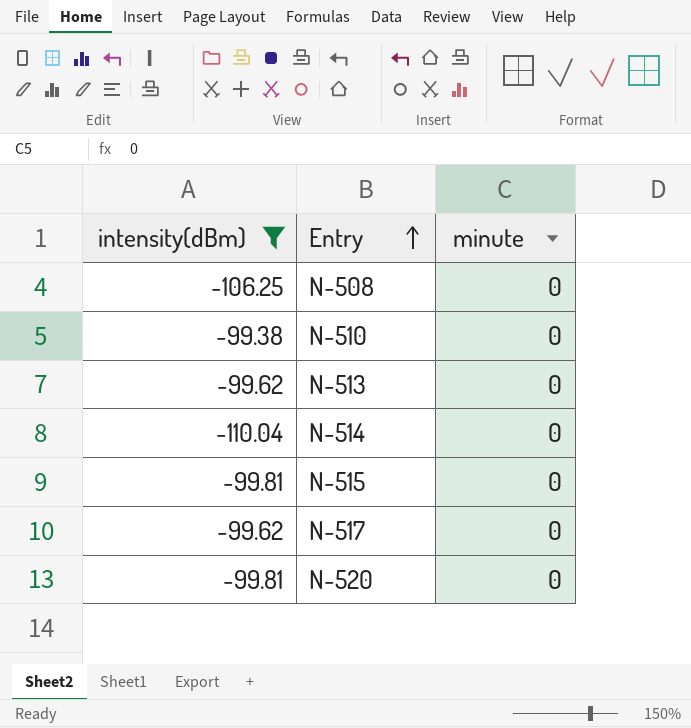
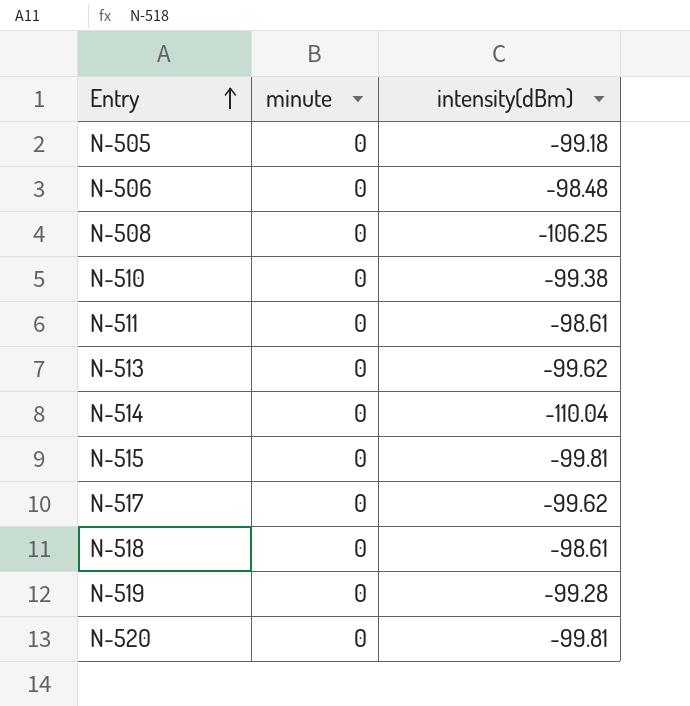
filter: intensity(dBm) <= -99.38 -> none
column intensity(dBm) | position: 1 -> 3

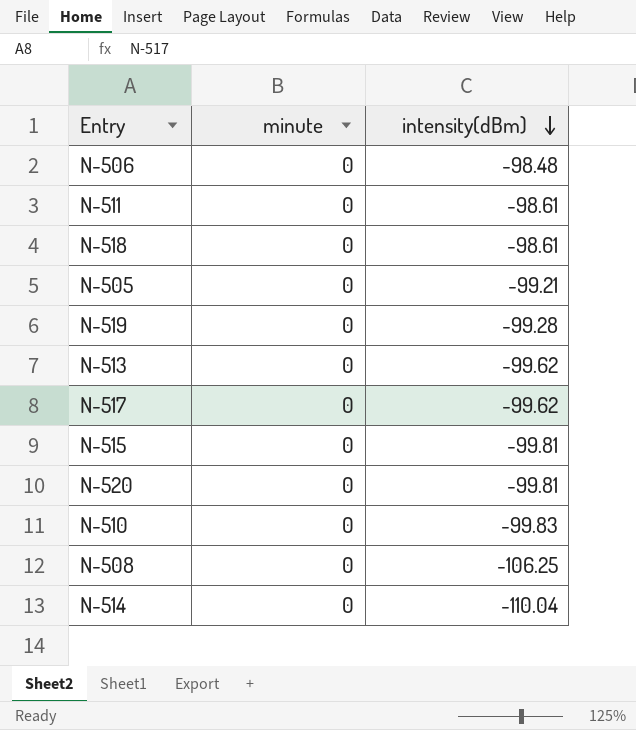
row order: Entry ascending -> intensity(dBm) descending
N-505 | intensity(dBm): -99.18 -> -99.21
N-510 | intensity(dBm): -99.38 -> -99.83

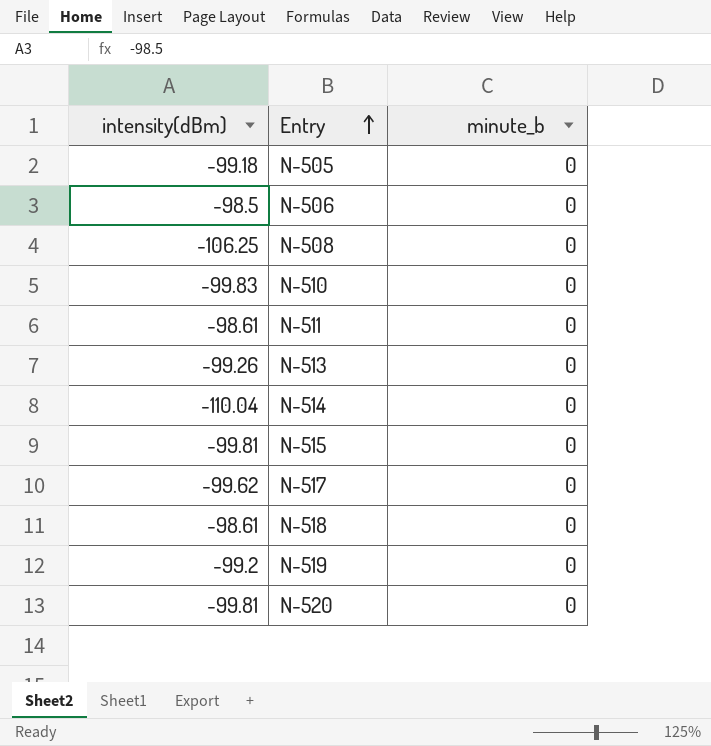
row order: intensity(dBm) descending -> Entry ascending
column intensity(dBm) | position: 3 -> 1
column name: minute -> minute_b
N-505 | intensity(dBm): -99.21 -> -99.18
N-506 | intensity(dBm): -98.48 -> -98.5
N-513 | intensity(dBm): -99.62 -> -99.26
N-519 | intensity(dBm): -99.28 -> -99.2

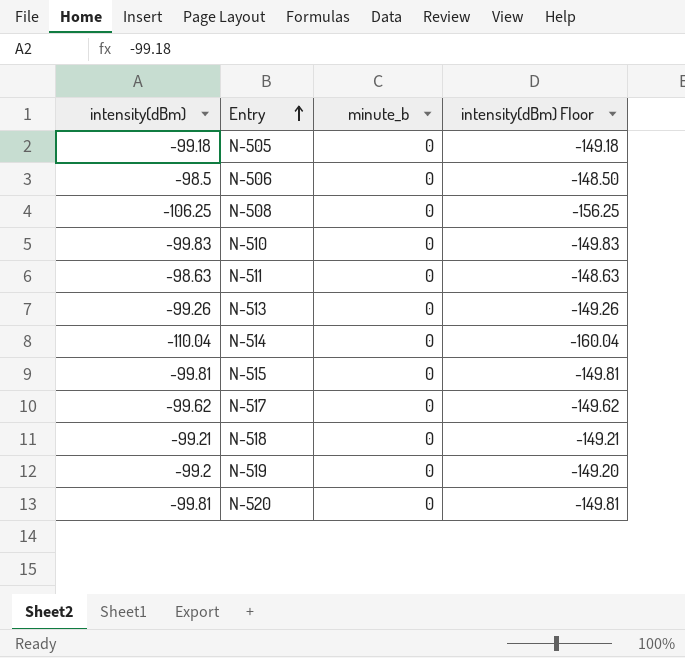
column intensity(dBm) Floor | formula: none -> [intensity(dBm)] - 50
N-511 | intensity(dBm): -98.61 -> -98.63
N-518 | intensity(dBm): -98.61 -> -99.21

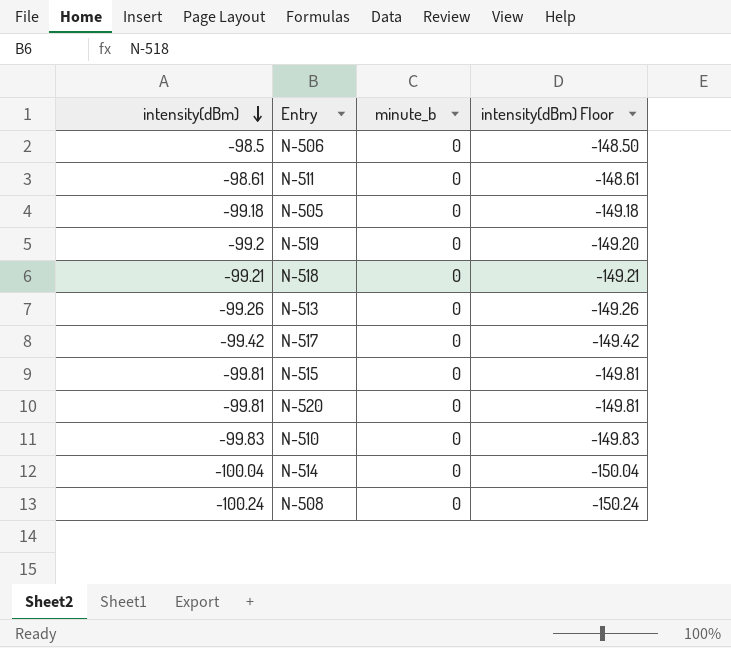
row order: Entry ascending -> intensity(dBm) descending
N-511 | intensity(dBm): -98.63 -> -98.61
N-511 | intensity(dBm) Floor: -148.63 -> -148.61
N-517 | intensity(dBm): -99.62 -> -99.42
N-517 | intensity(dBm) Floor: -149.62 -> -149.42
N-514 | intensity(dBm): -110.04 -> -100.04
N-514 | intensity(dBm) Floor: -160.04 -> -150.04
N-508 | intensity(dBm): -106.25 -> -100.24
N-508 | intensity(dBm) Floor: -156.25 -> -150.24

